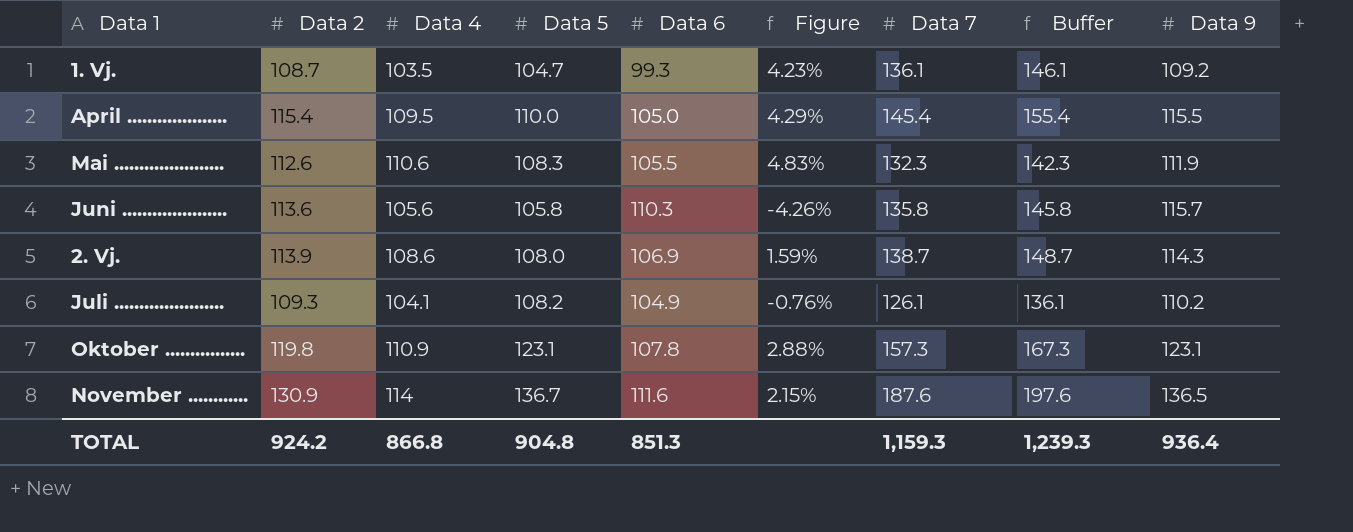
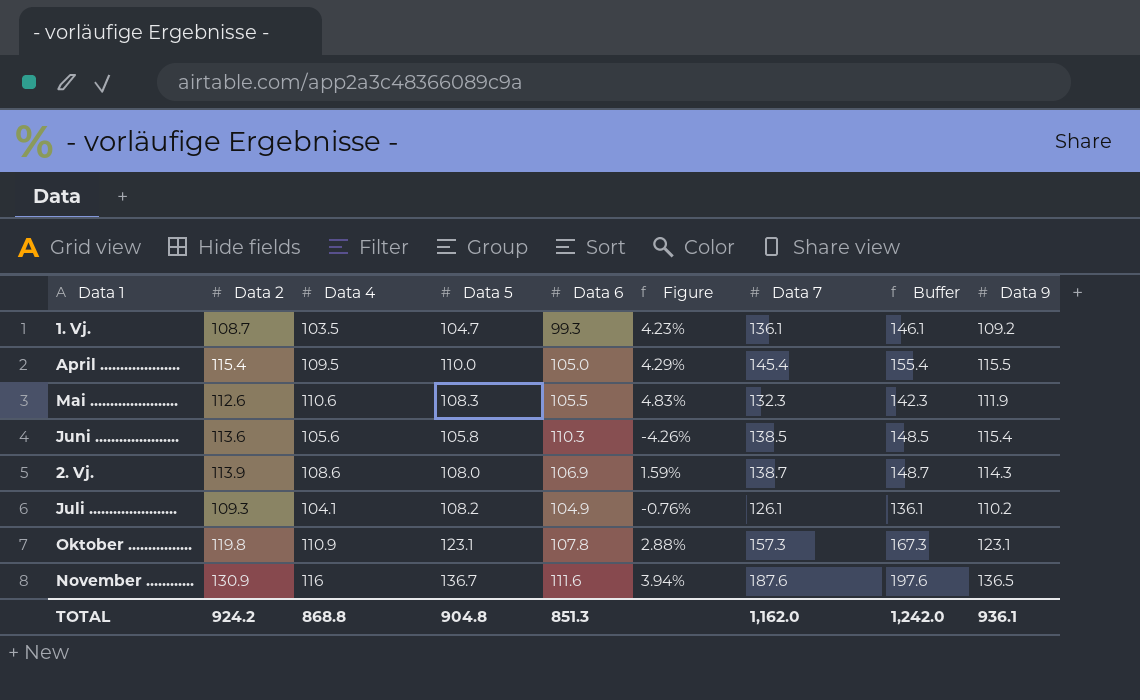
Juni ..................... | Data 7: 135.8 -> 138.5
Juni ..................... | Buffer: 145.8 -> 148.5
Juni ..................... | Data 9: 115.7 -> 115.4
November ............ | Data 4: 114 -> 116
November ............ | Figure: 2.15% -> 3.94%
TOTAL | Data 4: 866.8 -> 868.8
TOTAL | Data 7: 1,159.3 -> 1,162.0
TOTAL | Buffer: 1,239.3 -> 1,242.0
TOTAL | Data 9: 936.4 -> 936.1

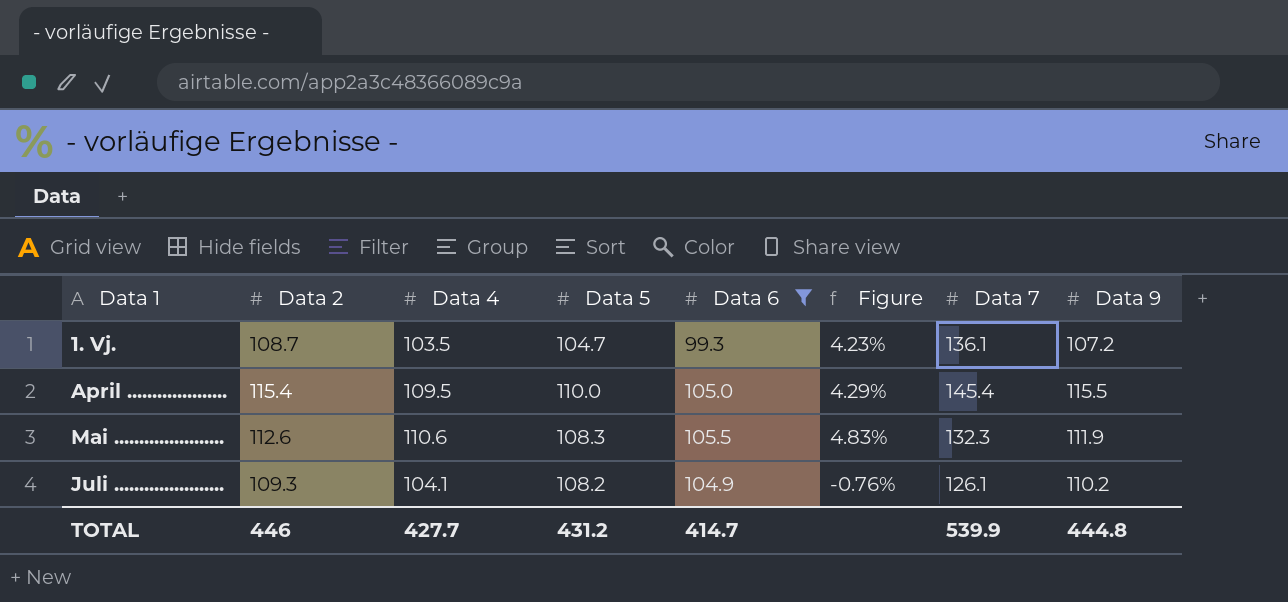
filter: none -> Data 6 <= 105.5
column Buffer | formula: [Data 7] + 10 -> none
1. Vj. | Data 9: 109.2 -> 107.2
TOTAL | Data 2: 924.2 -> 446
TOTAL | Data 4: 868.8 -> 427.7
TOTAL | Data 5: 904.8 -> 431.2
TOTAL | Data 6: 851.3 -> 414.7
TOTAL | Data 7: 1,162.0 -> 539.9
TOTAL | Data 9: 936.1 -> 444.8

